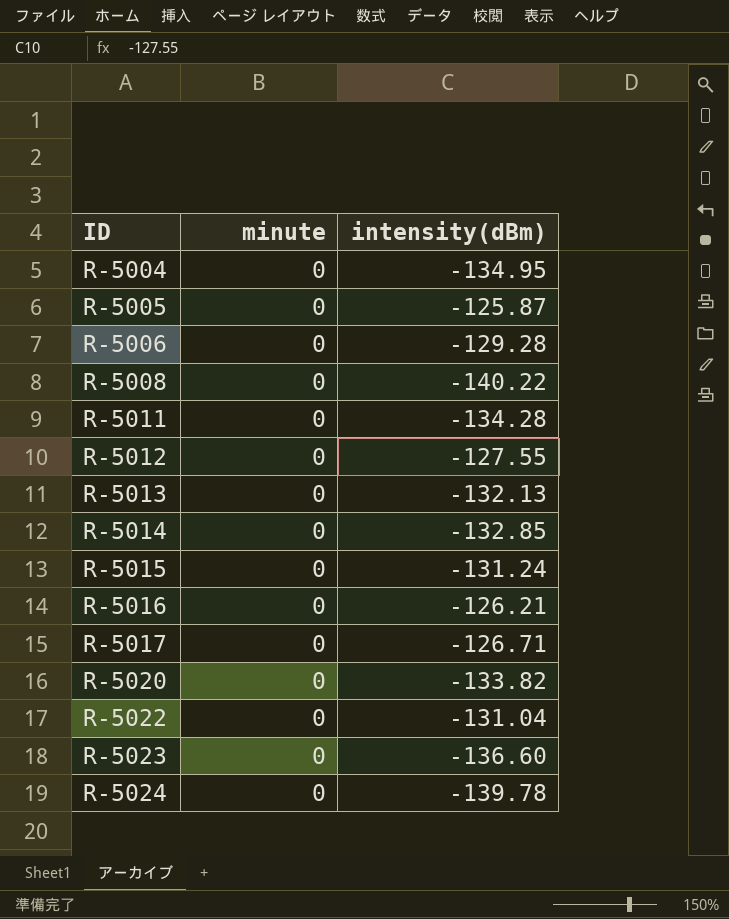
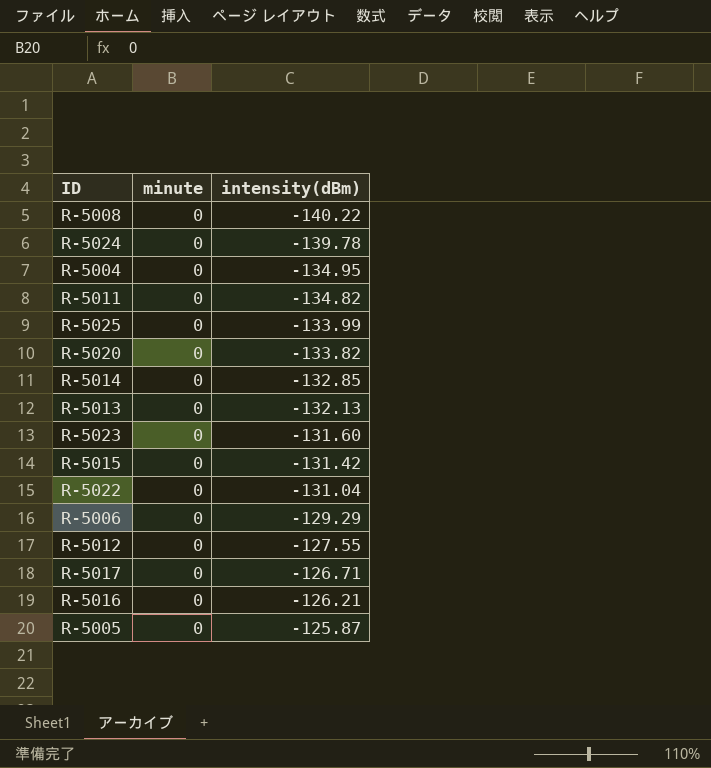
row order: ID ascending -> intensity(dBm) ascending
R-5011 | intensity(dBm): -134.28 -> -134.82
row R-5025: none -> 0 | -133.99
R-5023 | intensity(dBm): -136.60 -> -131.60
R-5015 | intensity(dBm): -131.24 -> -131.42
R-5006 | intensity(dBm): -129.28 -> -129.29

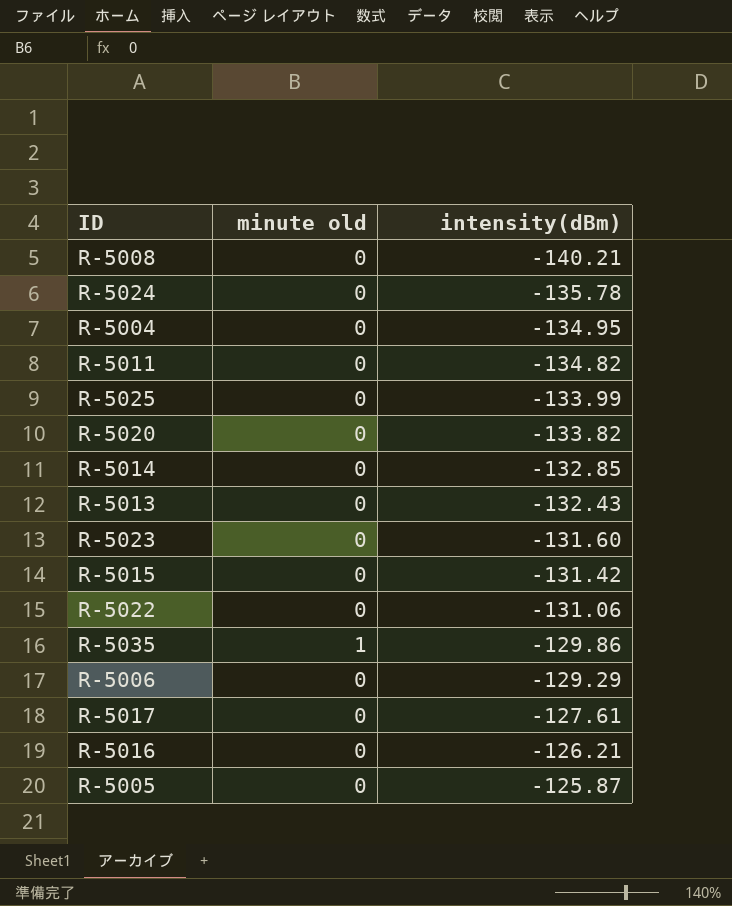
column name: minute -> minute old
row R-5012: 0 | -127.55 -> none
R-5008 | intensity(dBm): -140.22 -> -140.21
R-5024 | intensity(dBm): -139.78 -> -135.78
R-5013 | intensity(dBm): -132.13 -> -132.43
R-5022 | intensity(dBm): -131.04 -> -131.06
row R-5035: none -> 1 | -129.86
R-5017 | intensity(dBm): -126.71 -> -127.61

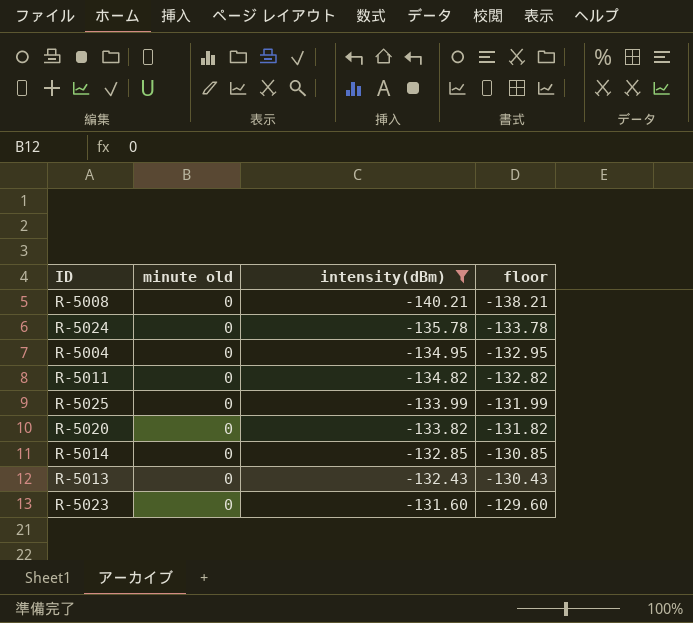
filter: none -> intensity(dBm) <= -131.60
column floor | formula: none -> [intensity(dBm)] + 2

